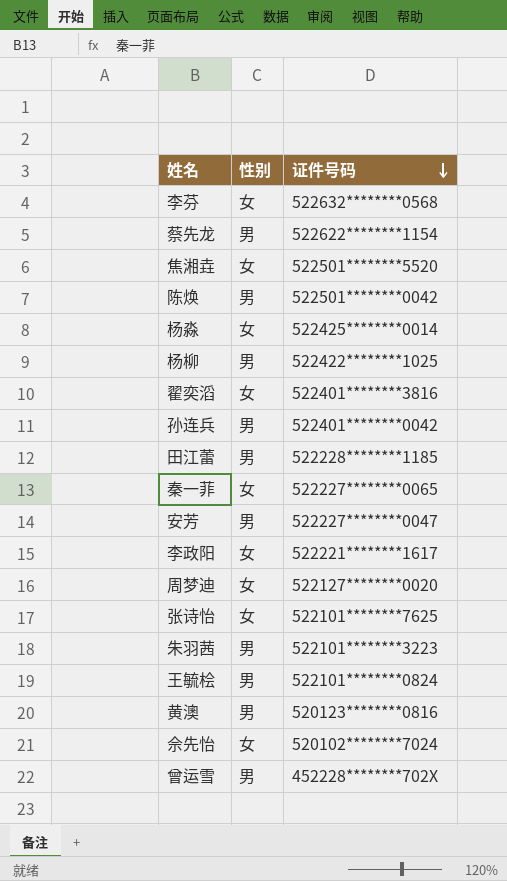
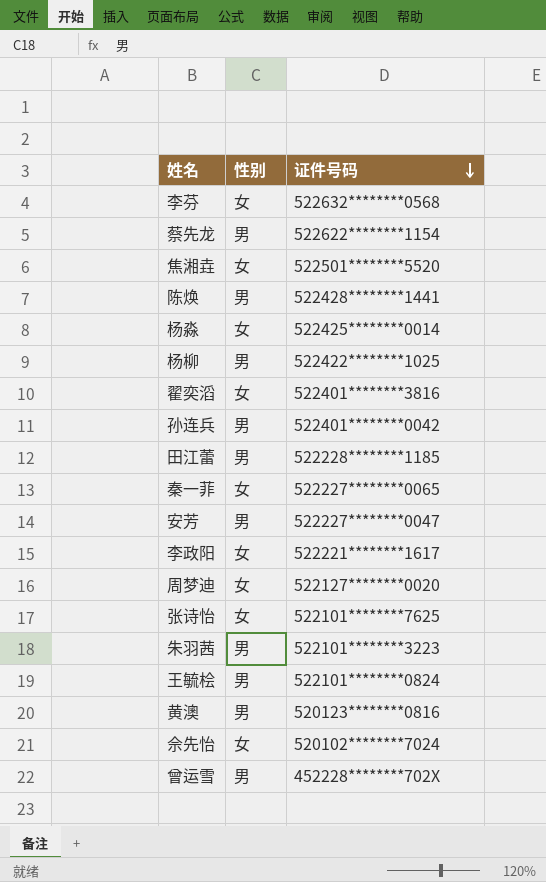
陈焕 | 证件号码: 522501********0042 -> 522428********1441

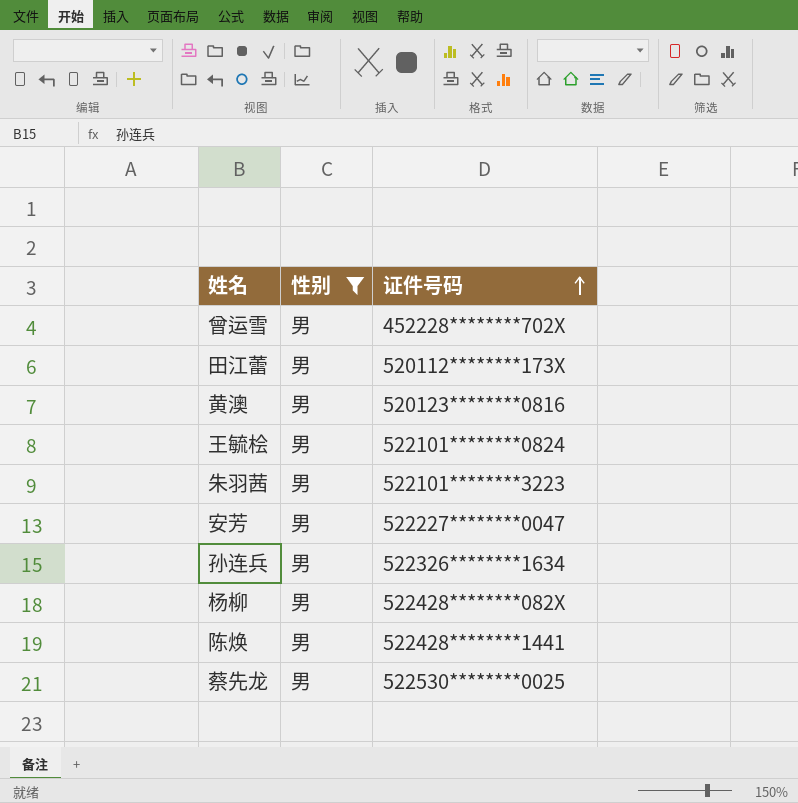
filter: none -> 性别 = 男
row order: 证件号码 descending -> 证件号码 ascending
田江蕾 | 证件号码: 522228********1185 -> 520112********173X
孙连兵 | 证件号码: 522401********0042 -> 522326********1634
杨柳 | 证件号码: 522422********1025 -> 522428********082X
蔡先龙 | 证件号码: 522622********1154 -> 522530********0025

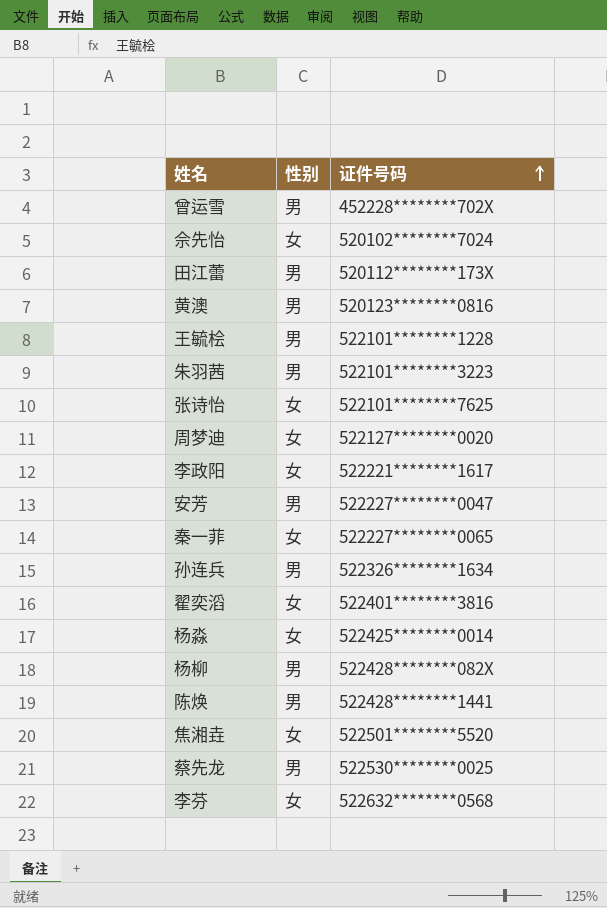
filter: 性别 = 男 -> none
王毓桧 | 证件号码: 522101********0824 -> 522101********1228

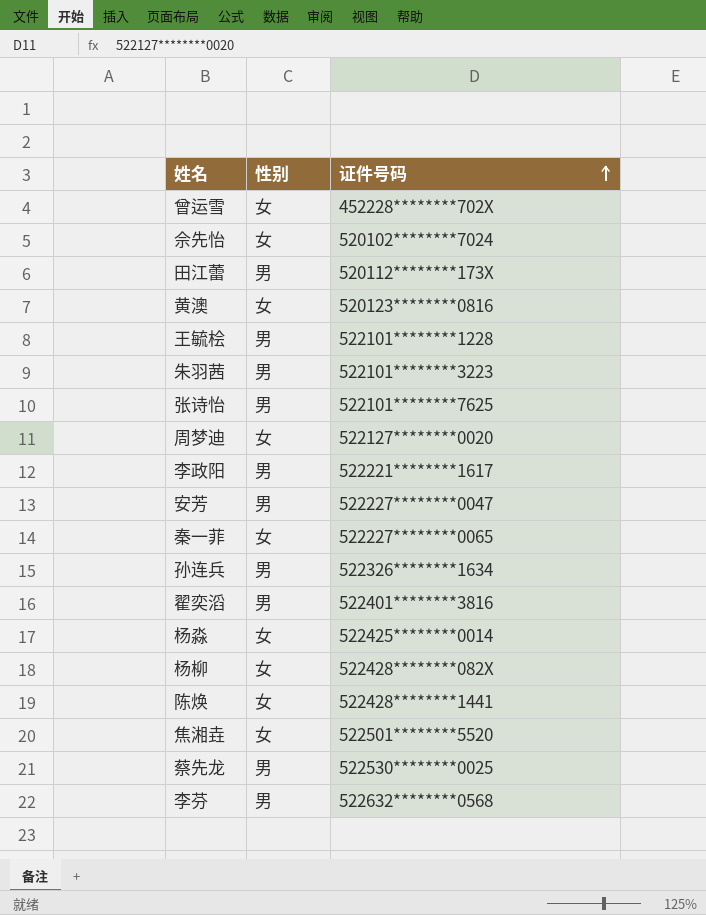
曾运雪 | 性别: 男 -> 女
黄澳 | 性别: 男 -> 女
张诗怡 | 性别: 女 -> 男
李政阳 | 性别: 女 -> 男
翟奕滔 | 性别: 女 -> 男
杨柳 | 性别: 男 -> 女
陈焕 | 性别: 男 -> 女
李芬 | 性别: 女 -> 男

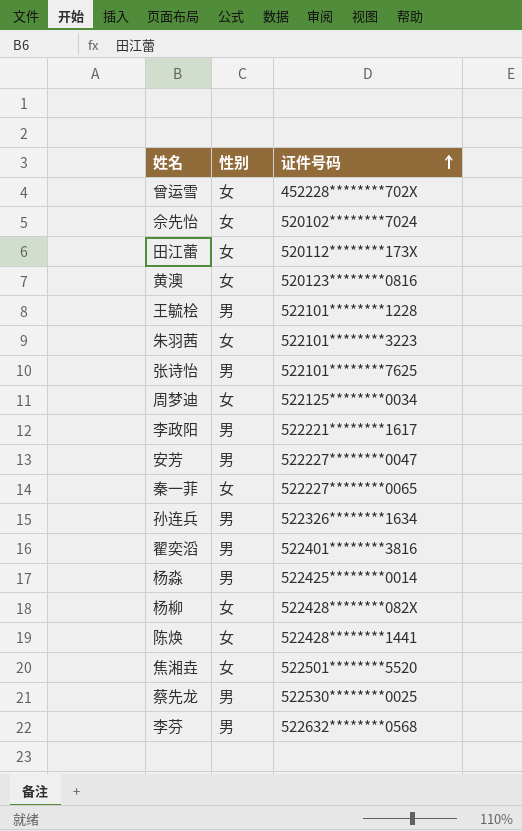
田江蕾 | 性别: 男 -> 女
朱羽茜 | 性别: 男 -> 女
周梦迪 | 证件号码: 522127********0020 -> 522125********0034
杨淼 | 性别: 女 -> 男

